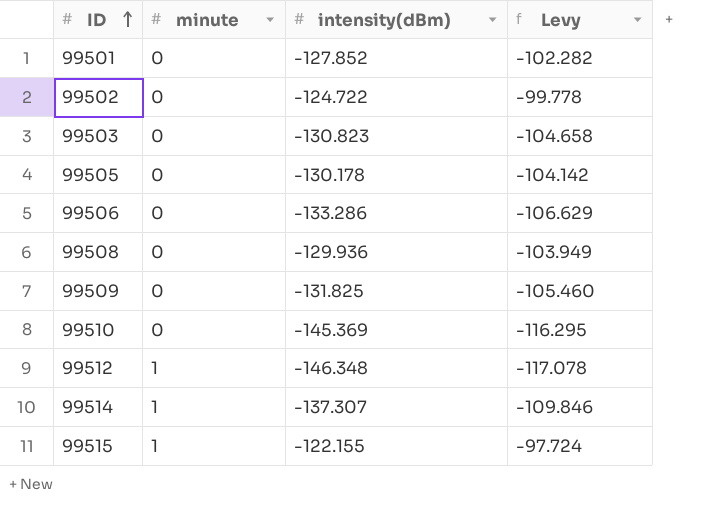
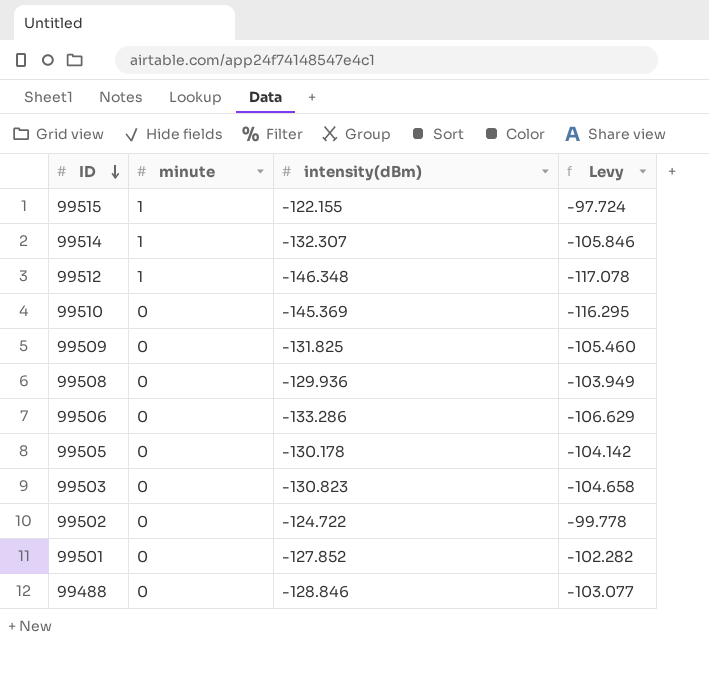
row order: ID ascending -> ID descending
99514 | intensity(dBm): -137.307 -> -132.307
99514 | Levy: -109.846 -> -105.846
row 99488: none -> 0 | -128.846 | -103.077

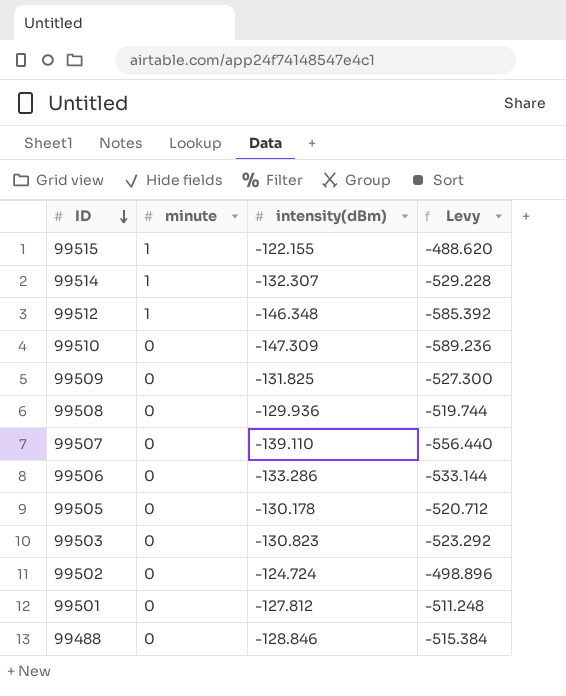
column Levy | formula: [intensity(dBm)] * 0.8 -> [intensity(dBm)] * 4
99510 | intensity(dBm): -145.369 -> -147.309
row 99507: none -> 0 | -139.110 | -556.440
99502 | intensity(dBm): -124.722 -> -124.724
99501 | intensity(dBm): -127.852 -> -127.812

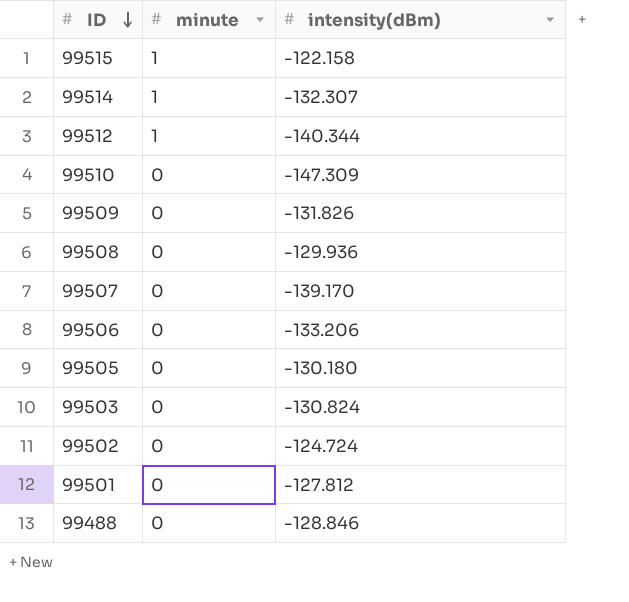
column Levy | formula: [intensity(dBm)] * 4 -> none
99515 | intensity(dBm): -122.155 -> -122.158
99512 | intensity(dBm): -146.348 -> -140.344
99509 | intensity(dBm): -131.825 -> -131.826
99507 | intensity(dBm): -139.110 -> -139.170
99506 | intensity(dBm): -133.286 -> -133.206
99505 | intensity(dBm): -130.178 -> -130.180
99503 | intensity(dBm): -130.823 -> -130.824

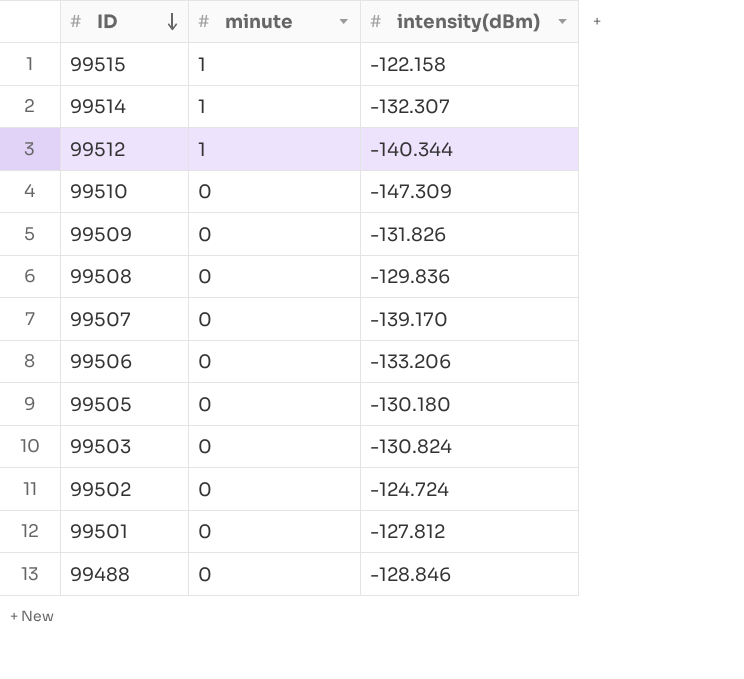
99508 | intensity(dBm): -129.936 -> -129.836

